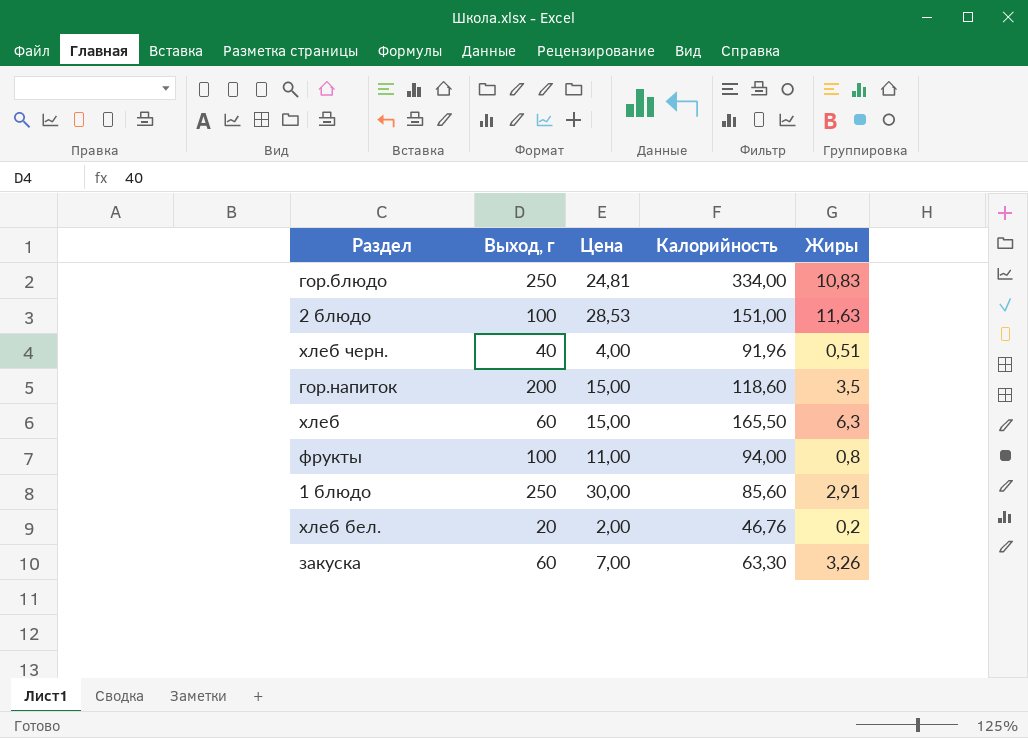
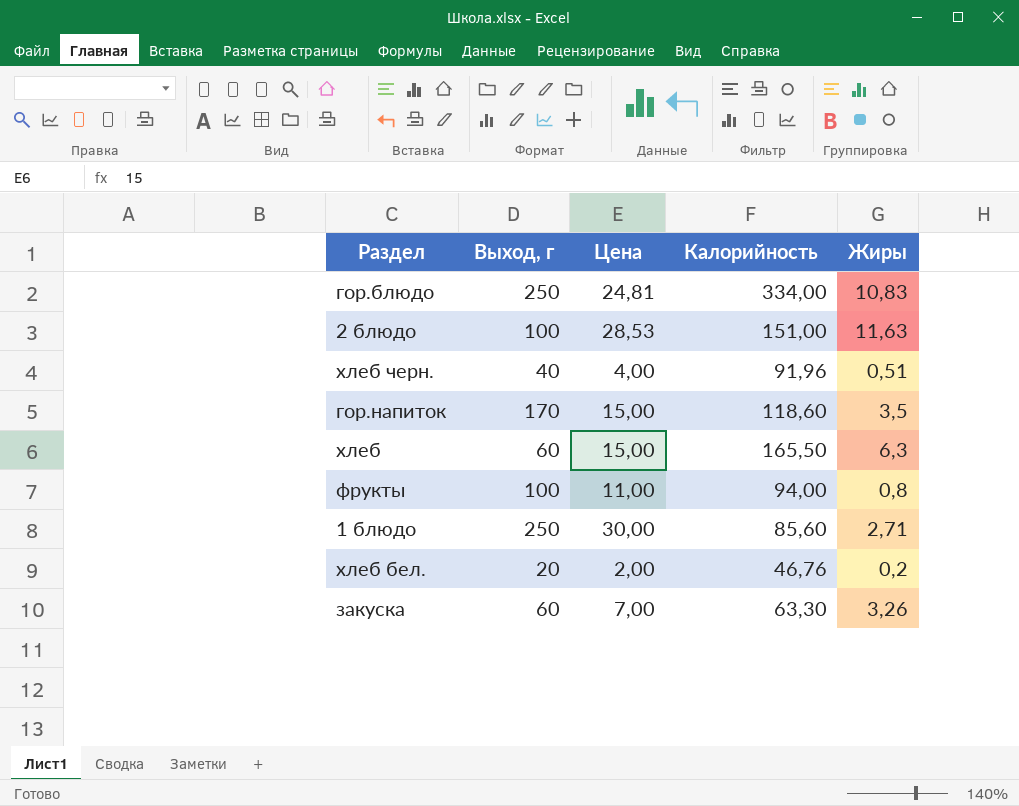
гор.напиток | Выход, г: 200 -> 170
1 блюдо | Жиры: 2,91 -> 2,71

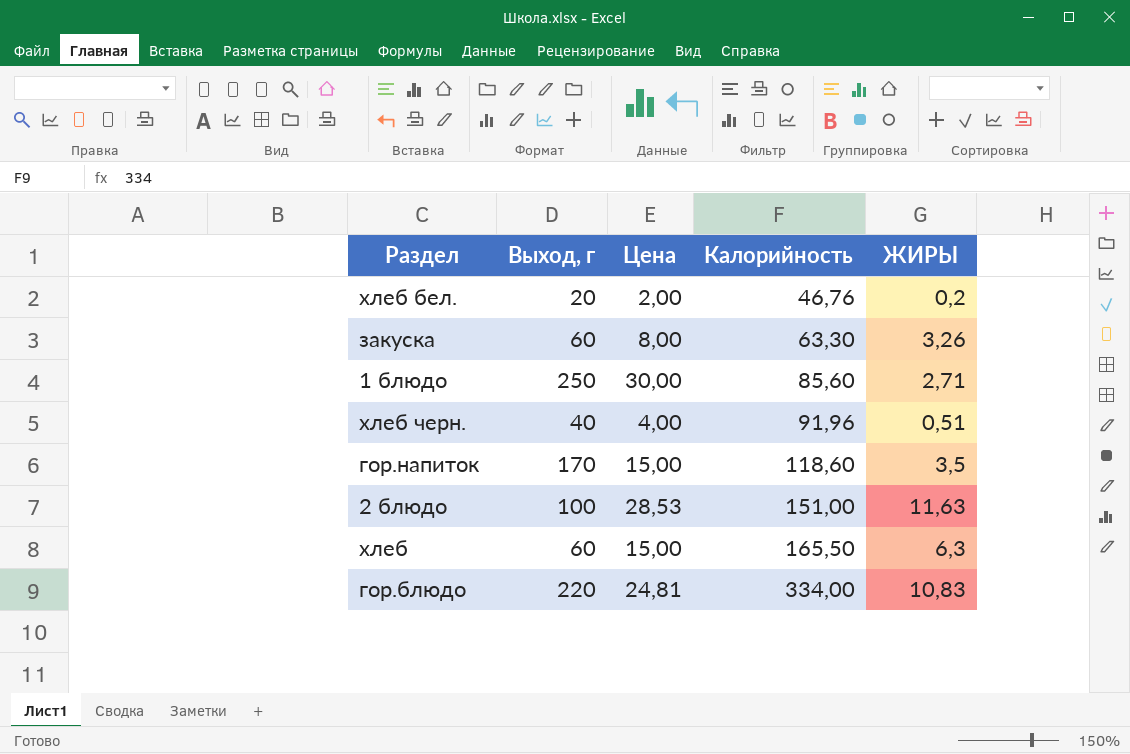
row order: none -> Калорийность ascending
column name: Жиры -> ЖИРЫ
row фрукты: 100 | 11,00 | 94,00 | 0,8 -> none
закуска | Цена: 7,00 -> 8,00
гор.блюдо | Выход, г: 250 -> 220

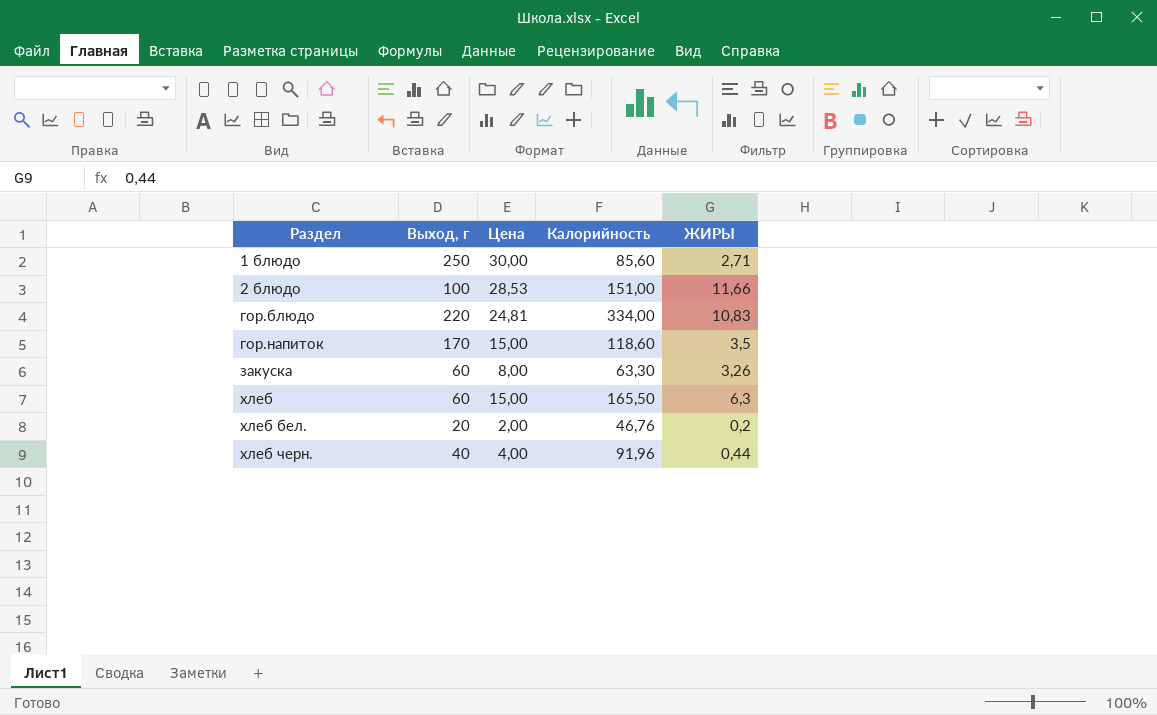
row order: Калорийность ascending -> Раздел ascending
2 блюдо | ЖИРЫ: 11,63 -> 11,66
хлеб черн. | ЖИРЫ: 0,51 -> 0,44

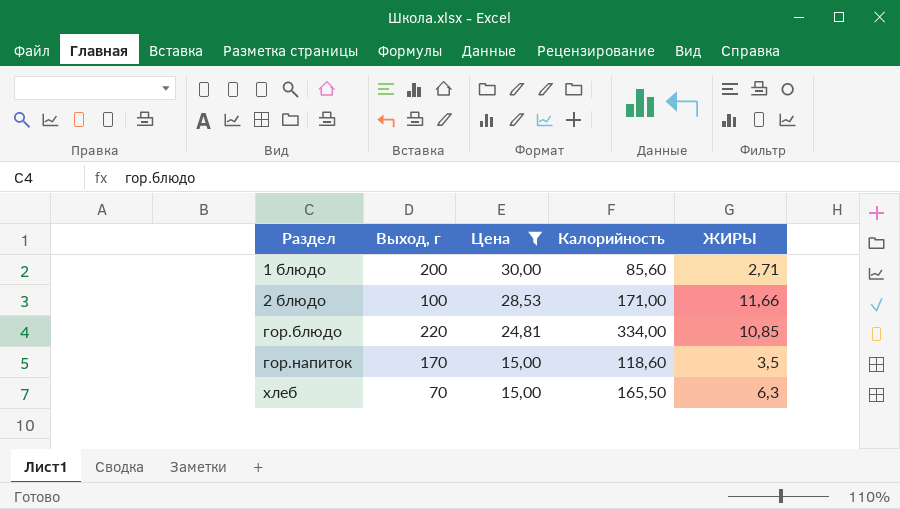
filter: none -> Цена >= 15,00
1 блюдо | Выход, г: 250 -> 200
2 блюдо | Калорийность: 151,00 -> 171,00
гор.блюдо | ЖИРЫ: 10,83 -> 10,85
хлеб | Выход, г: 60 -> 70

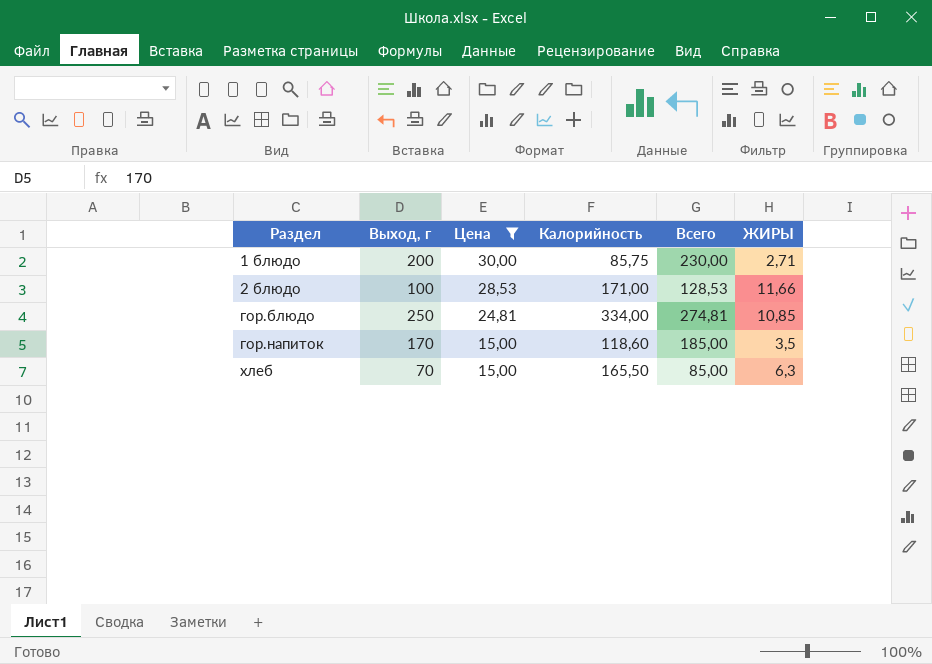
column Всего | formula: none -> [Выход, г] + [Цена]
1 блюдо | Калорийность: 85,60 -> 85,75
гор.блюдо | Выход, г: 220 -> 250

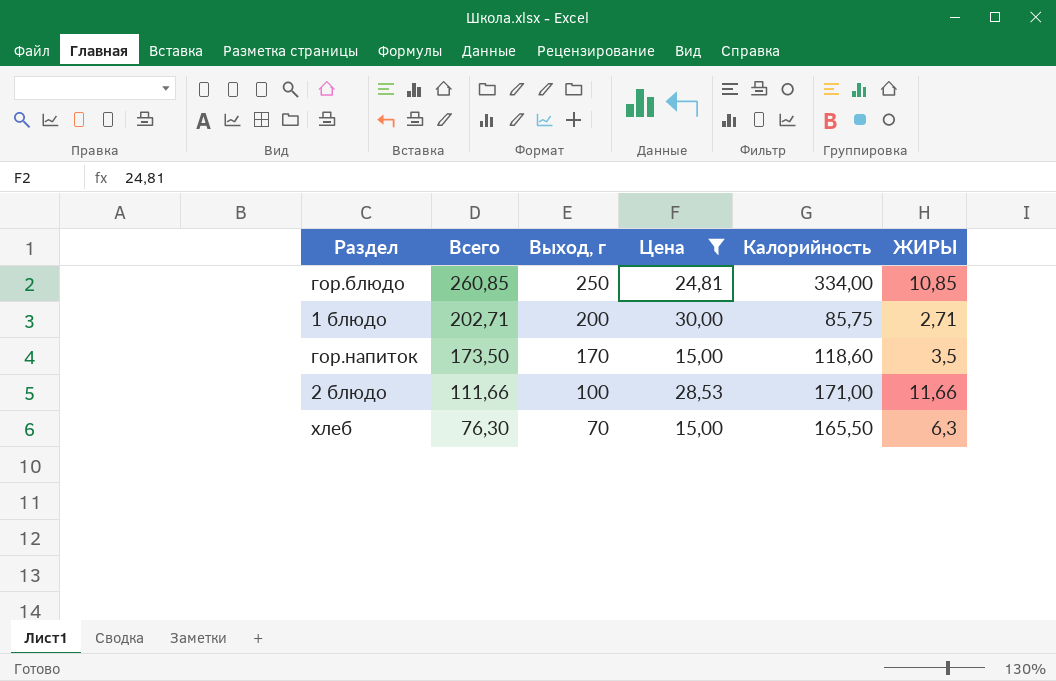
row order: Раздел ascending -> Всего descending
column Всего | formula: [Выход, г] + [Цена] -> [Выход, г] + [ЖИРЫ]
column Всего | position: 5 -> 2

